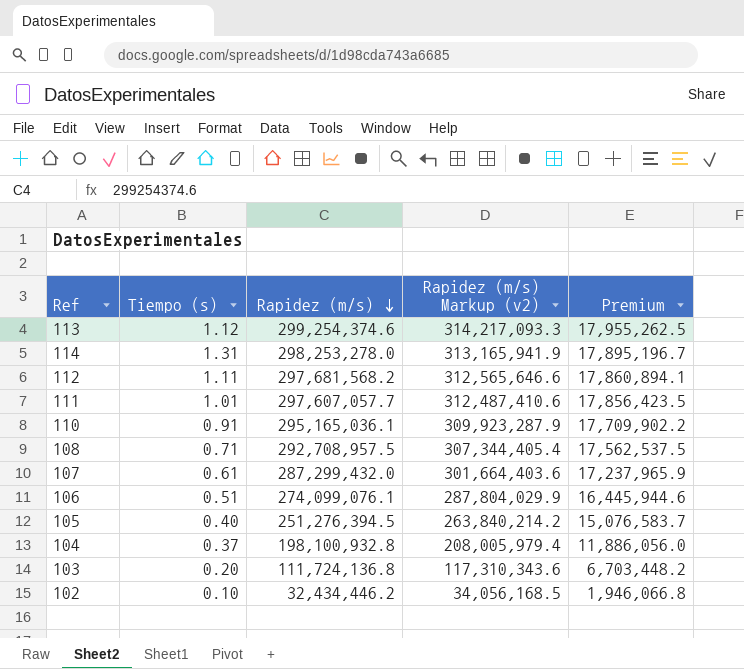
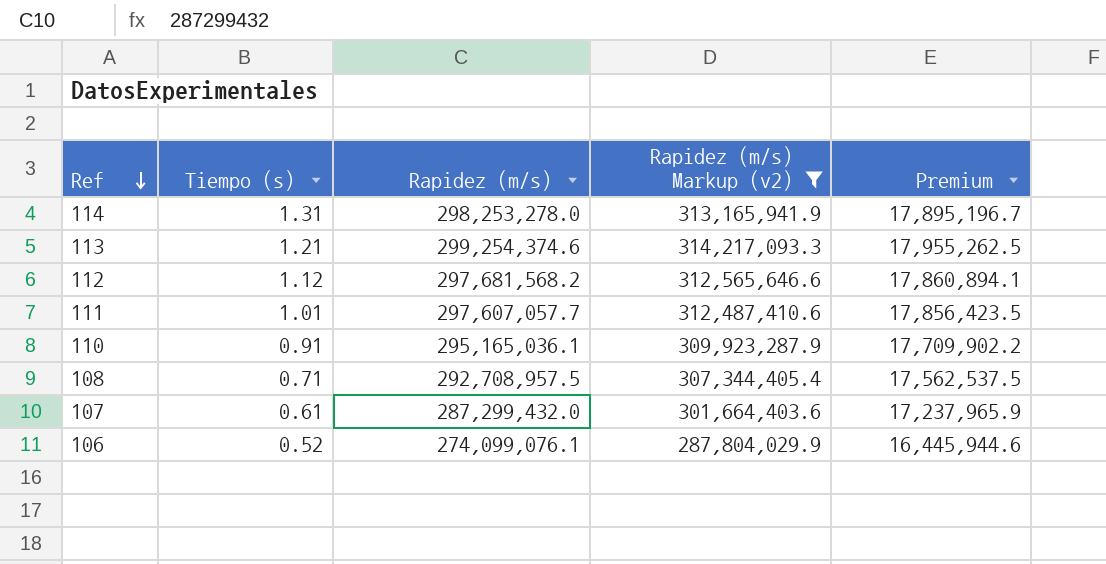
filter: none -> Rapidez (m/s) Markup (v2) >= 287,804,029.9
row order: Rapidez (m/s) descending -> Ref descending
113 | Tiempo (s): 1.12 -> 1.21
112 | Tiempo (s): 1.11 -> 1.12
106 | Tiempo (s): 0.51 -> 0.52

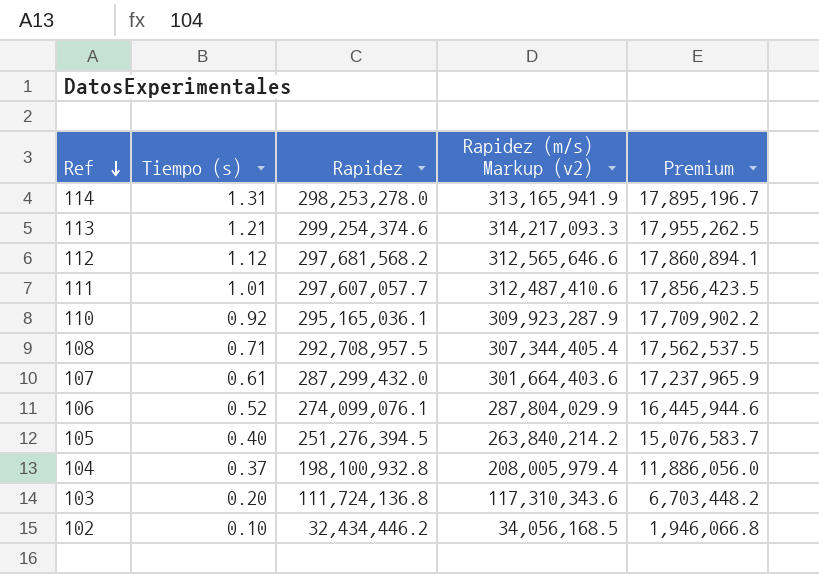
filter: Rapidez (m/s) Markup (v2) >= 287,804,029.9 -> none
column name: Rapidez (m/s) -> Rapidez
110 | Tiempo (s): 0.91 -> 0.92

